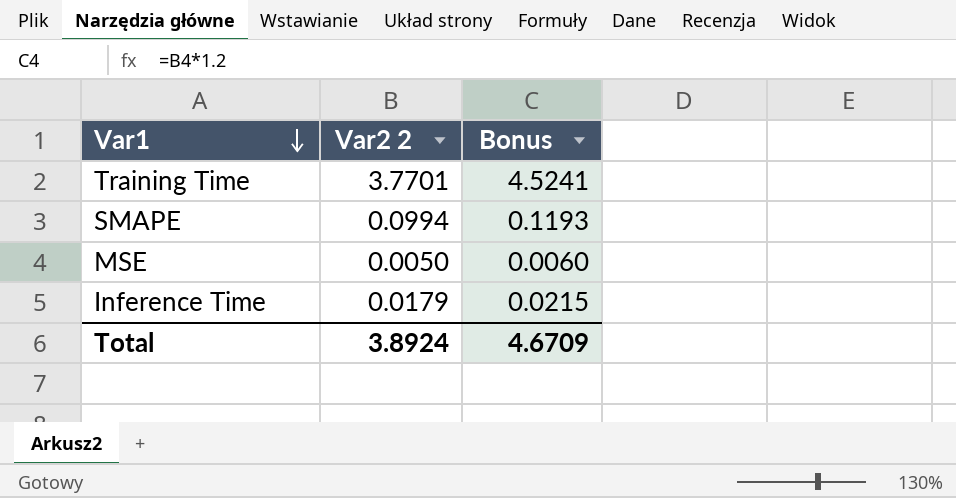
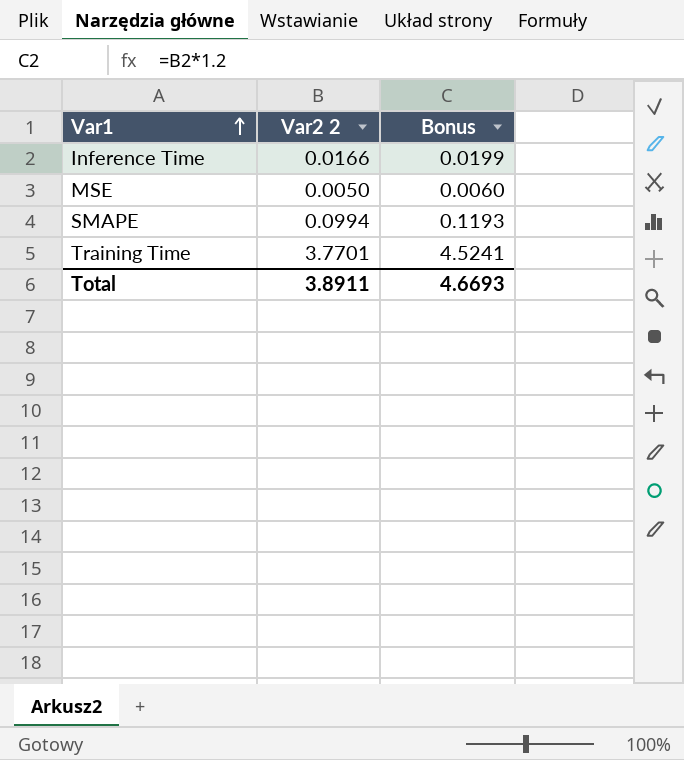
row order: Var1 descending -> Var1 ascending
Inference Time | Var2 2: 0.0179 -> 0.0166
Inference Time | Bonus: 0.0215 -> 0.0199
Total | Var2 2: 3.8924 -> 3.8911
Total | Bonus: 4.6709 -> 4.6693

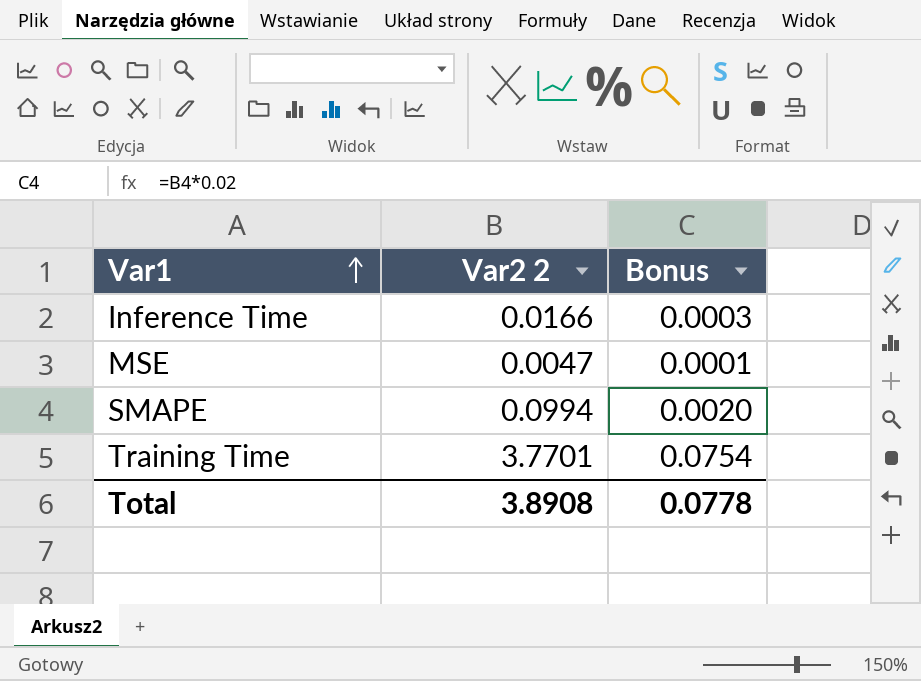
column Bonus | formula: [Var2 2] * 1.2 -> [Var2 2] * 0.02
MSE | Var2 2: 0.0050 -> 0.0047
Total | Var2 2: 3.8911 -> 3.8908
Total | Bonus: 4.6693 -> 0.0778

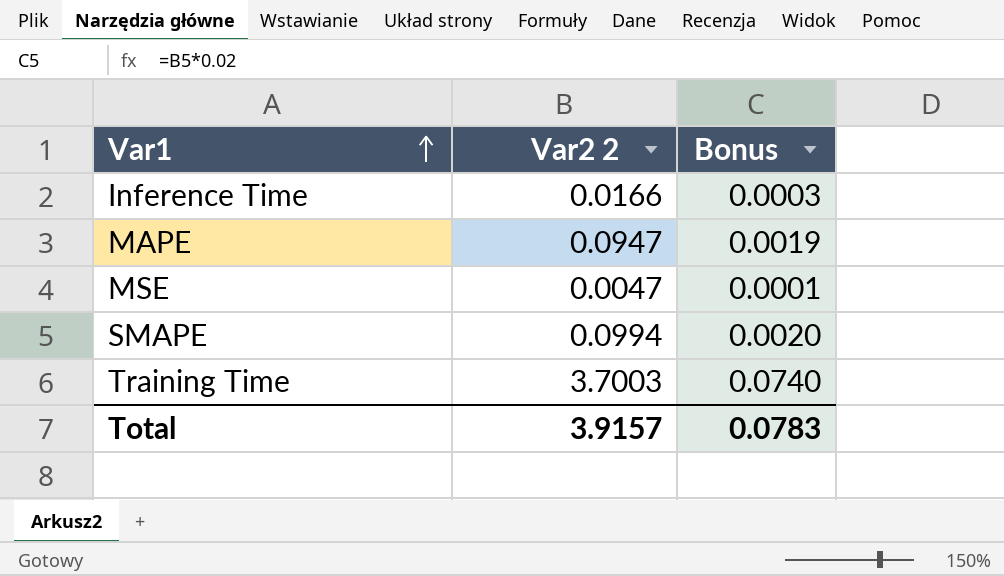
row MAPE: none -> 0.0947 | 0.0019
Training Time | Var2 2: 3.7701 -> 3.7003
Training Time | Bonus: 0.0754 -> 0.0740
Total | Var2 2: 3.8908 -> 3.9157
Total | Bonus: 0.0778 -> 0.0783

